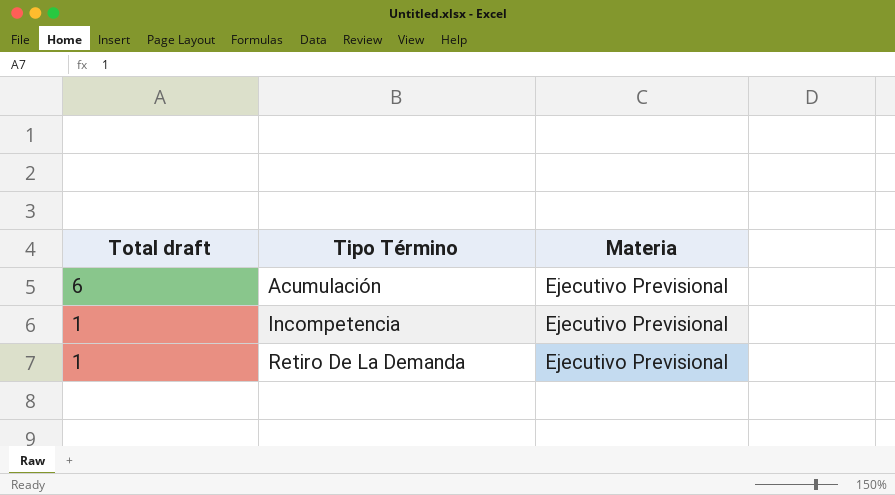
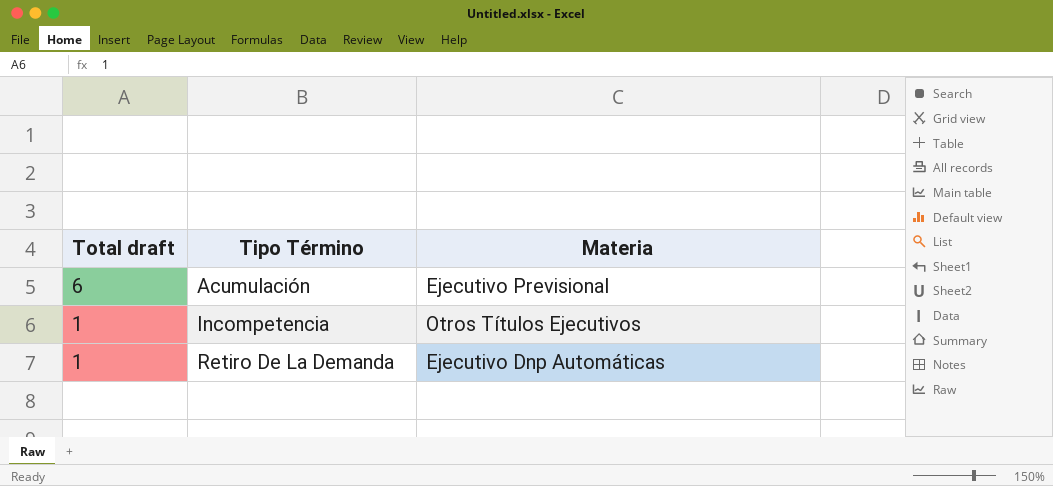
Incompetencia | Materia: Ejecutivo Previsional -> Otros Títulos Ejecutivos
Retiro De La Demanda | Materia: Ejecutivo Previsional -> Ejecutivo Dnp Automáticas

